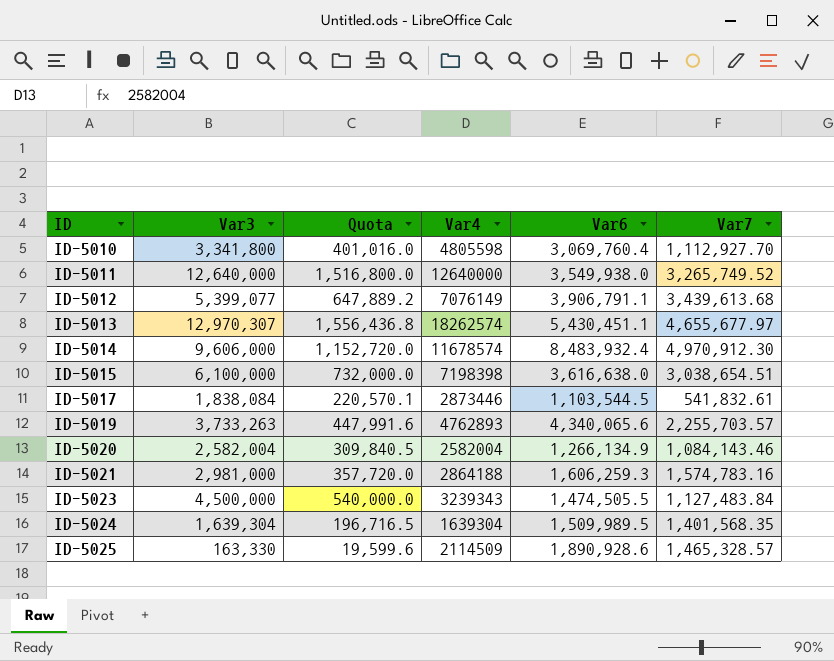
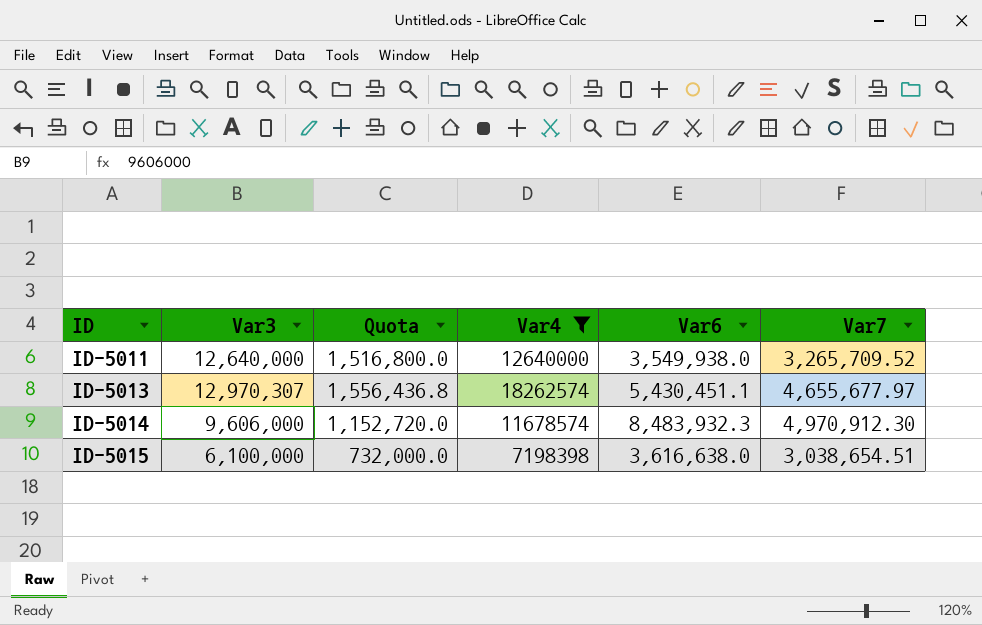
filter: none -> Var4 >= 7198398
ID-5011 | Var7: 3,265,749.52 -> 3,265,709.52
ID-5014 | Var6: 8,483,932.4 -> 8,483,932.3

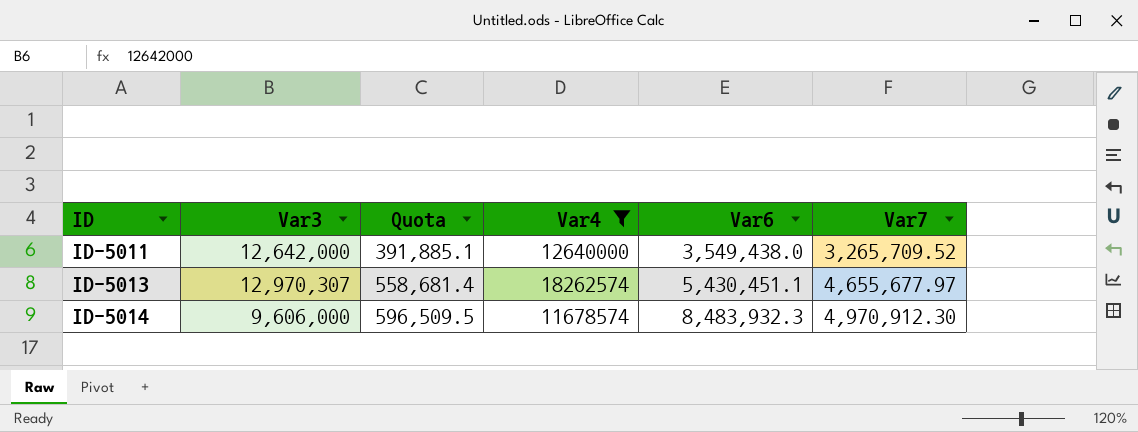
column Quota | formula: [Var3] * 0.12 -> [Var7] * 0.12
row ID-5015: 6,100,000 | 732,000.0 | 7198398 | 3,616,638.0 | 3,038,654.51 -> none
ID-5011 | Var3: 12,640,000 -> 12,642,000
ID-5011 | Var6: 3,549,938.0 -> 3,549,438.0

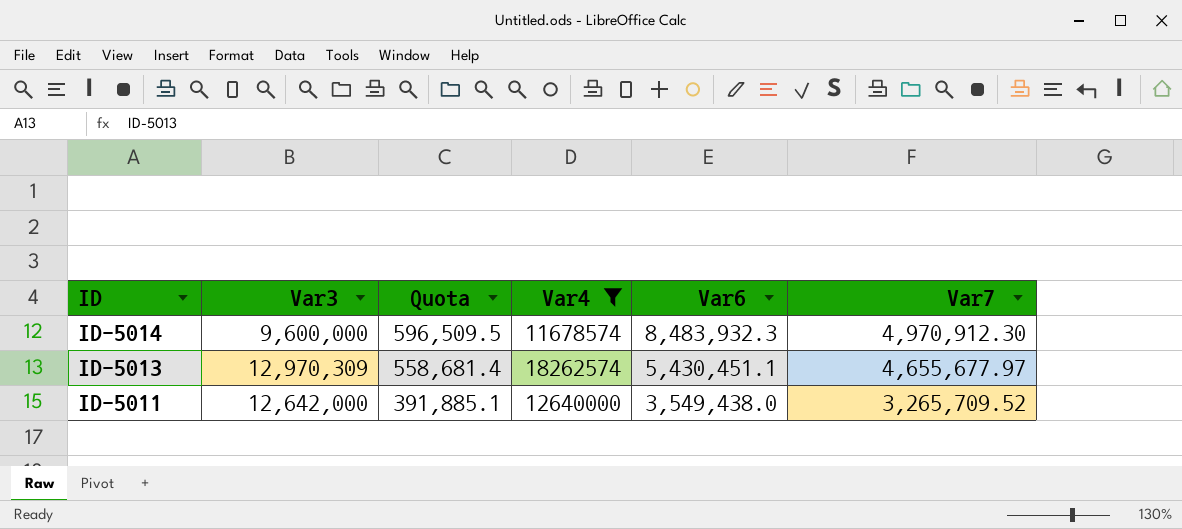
row order: ID ascending -> ID descending
ID-5014 | Var3: 9,606,000 -> 9,600,000
ID-5013 | Var3: 12,970,307 -> 12,970,309

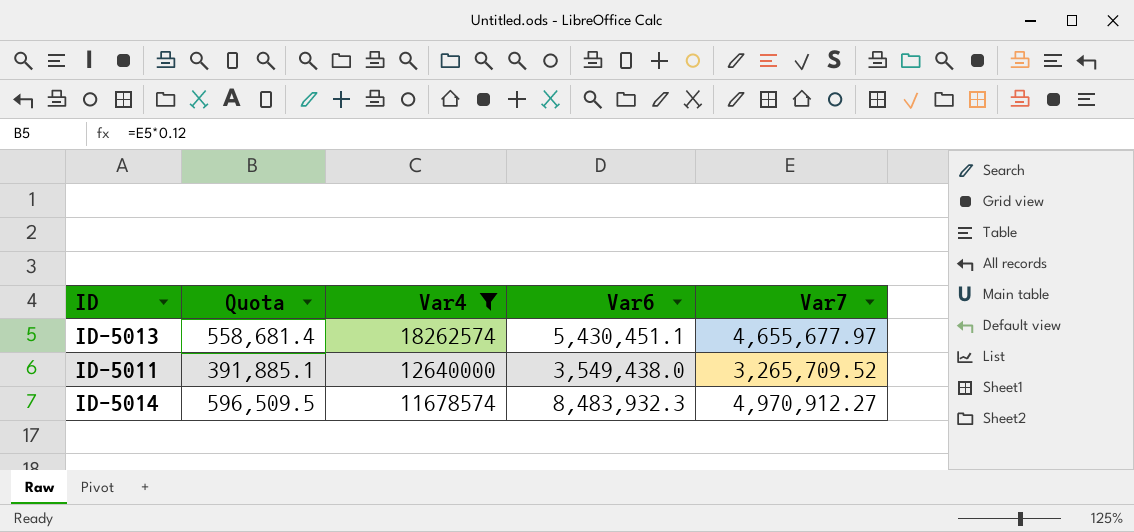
row order: ID descending -> Var4 descending
column Var3 | position: 2 -> none
ID-5014 | Var7: 4,970,912.30 -> 4,970,912.27

